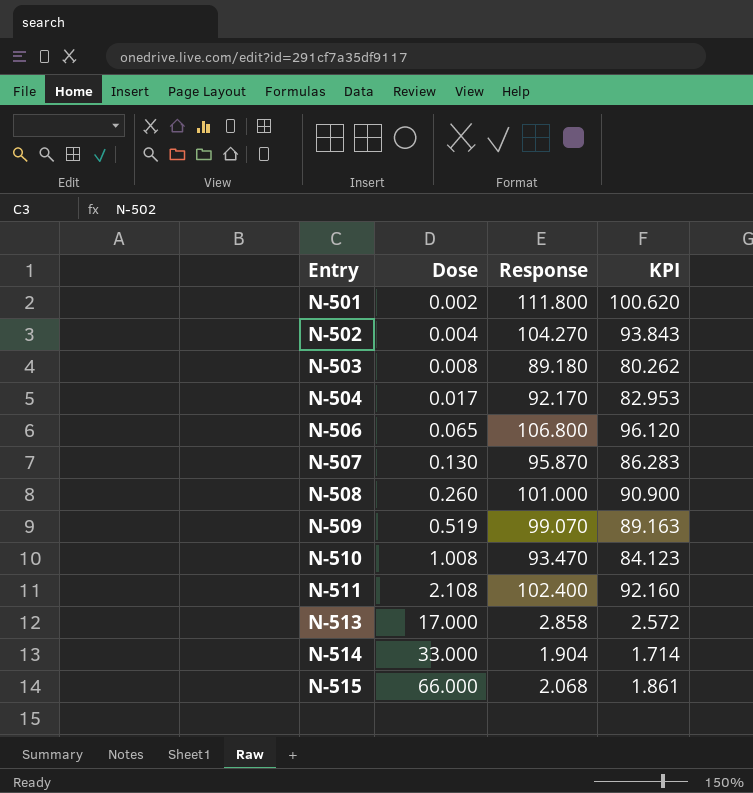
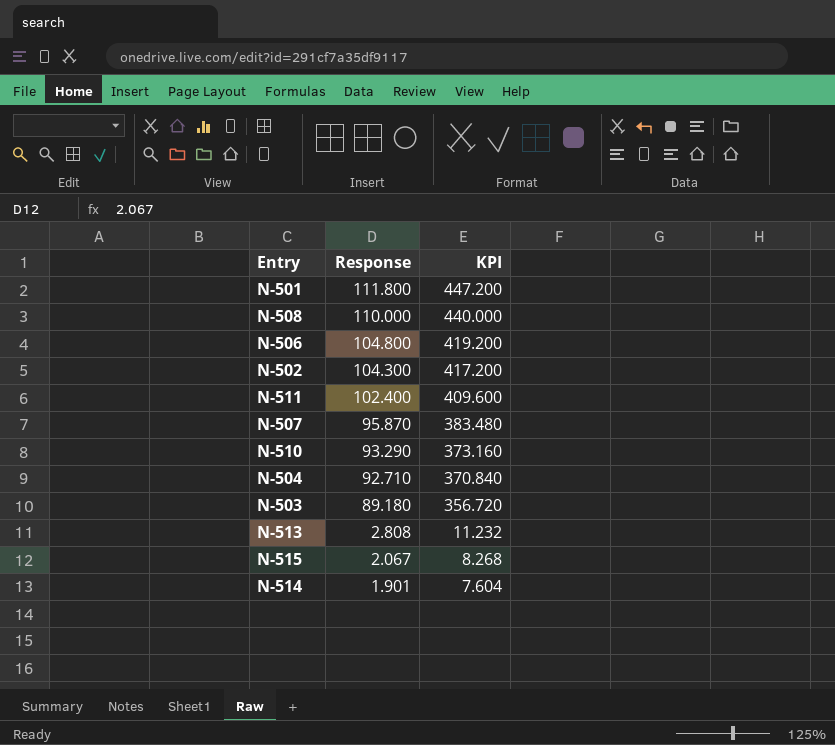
row order: Entry ascending -> Response descending
column Dose | position: 2 -> none
column KPI | formula: [Response] * 0.9 -> [Response] * 4
row N-509: 0.519 | 99.070 | 89.163 -> none
N-508 | Response: 101.000 -> 110.000
N-506 | Response: 106.800 -> 104.800
N-502 | Response: 104.270 -> 104.300
N-510 | Response: 93.470 -> 93.290
N-504 | Response: 92.170 -> 92.710
N-513 | Response: 2.858 -> 2.808
N-515 | Response: 2.068 -> 2.067
N-514 | Response: 1.904 -> 1.901

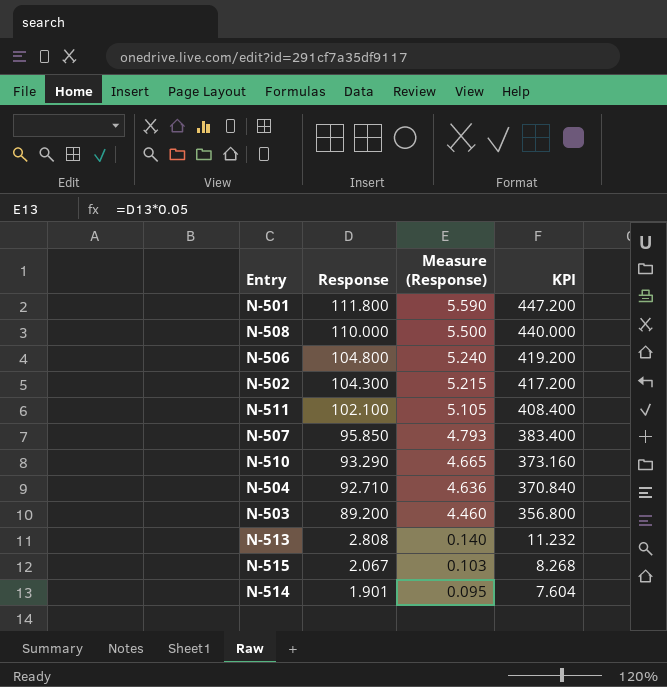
column Measure (Response) | formula: none -> [Response] * 0.05
N-511 | Response: 102.400 -> 102.100
N-511 | KPI: 409.600 -> 408.400
N-507 | Response: 95.870 -> 95.850
N-507 | KPI: 383.480 -> 383.400
N-503 | Response: 89.180 -> 89.200
N-503 | KPI: 356.720 -> 356.800

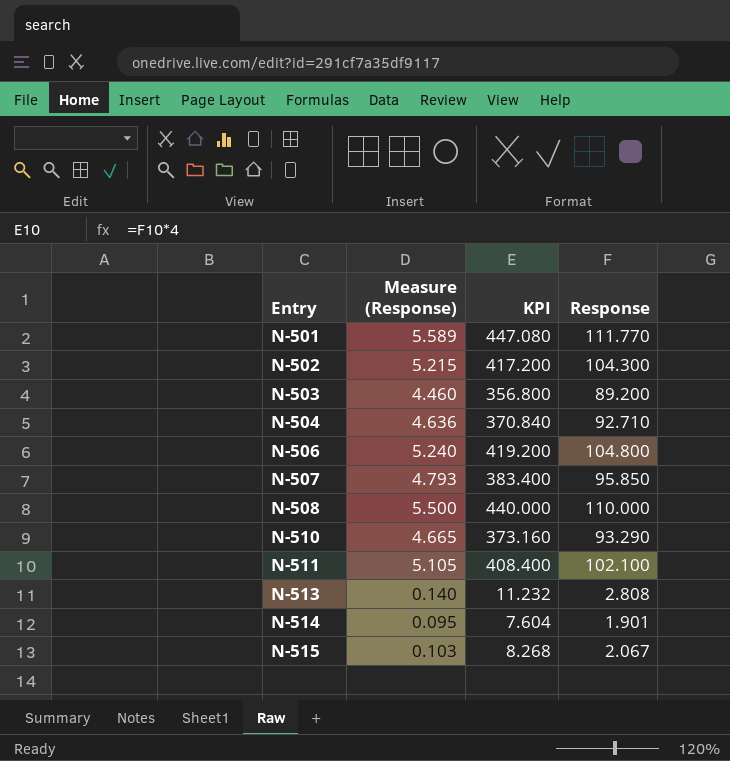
row order: Response descending -> Entry ascending
column Response | position: 2 -> 4
N-501 | Measure (Response): 5.590 -> 5.589
N-501 | KPI: 447.200 -> 447.080
N-501 | Response: 111.800 -> 111.770

